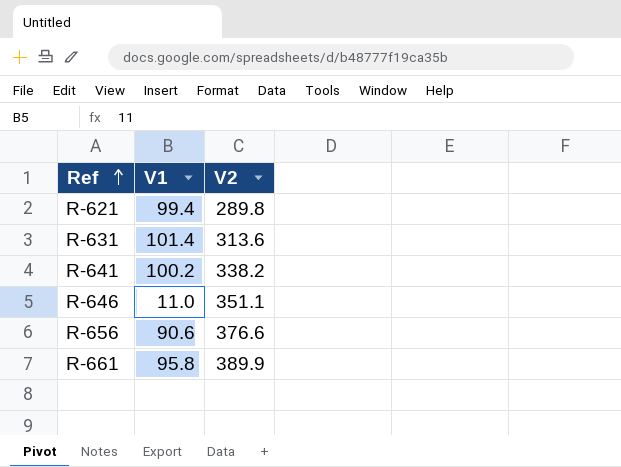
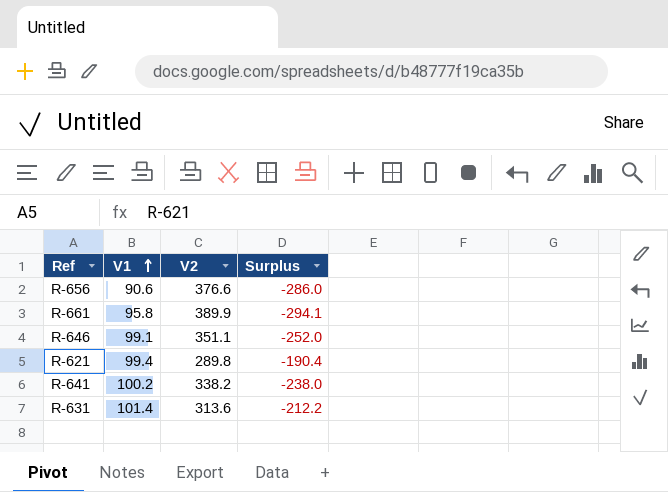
row order: Ref ascending -> V1 ascending
column Surplus | formula: none -> [V1] - [V2]
R-646 | V1: 11.0 -> 99.1

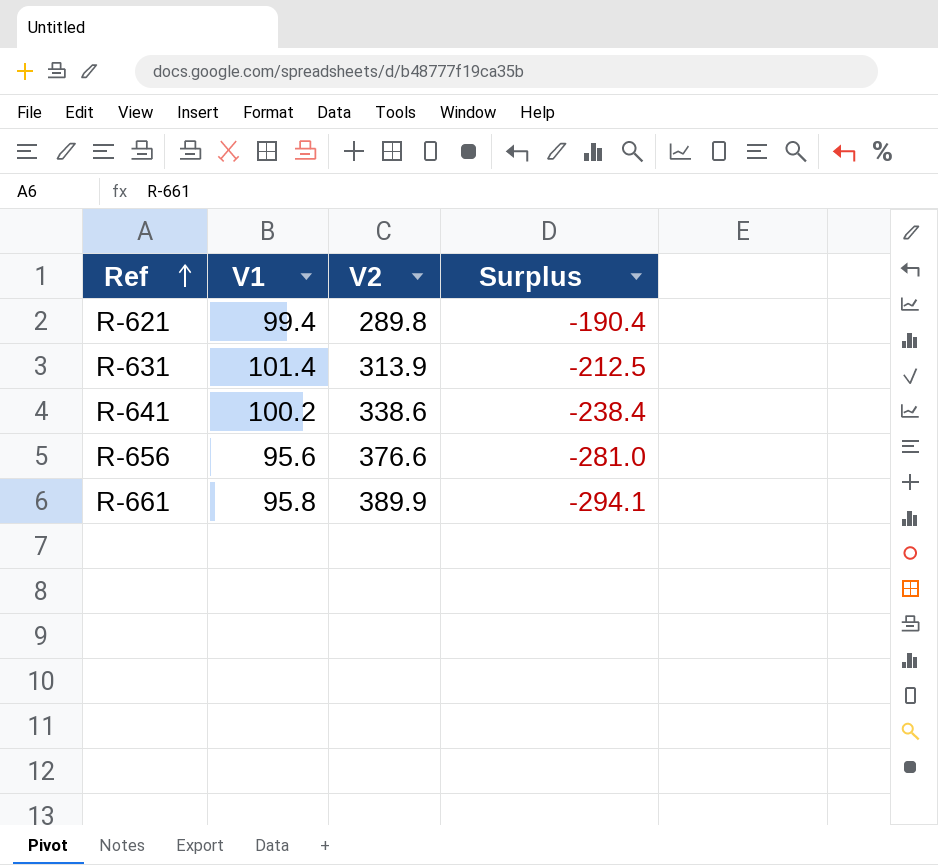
row order: V1 ascending -> Ref ascending
row R-646: 99.1 | 351.1 | -252.0 -> none
R-631 | V2: 313.6 -> 313.9
R-631 | Surplus: -212.2 -> -212.5
R-641 | V2: 338.2 -> 338.6
R-641 | Surplus: -238.0 -> -238.4
R-656 | V1: 90.6 -> 95.6
R-656 | Surplus: -286.0 -> -281.0

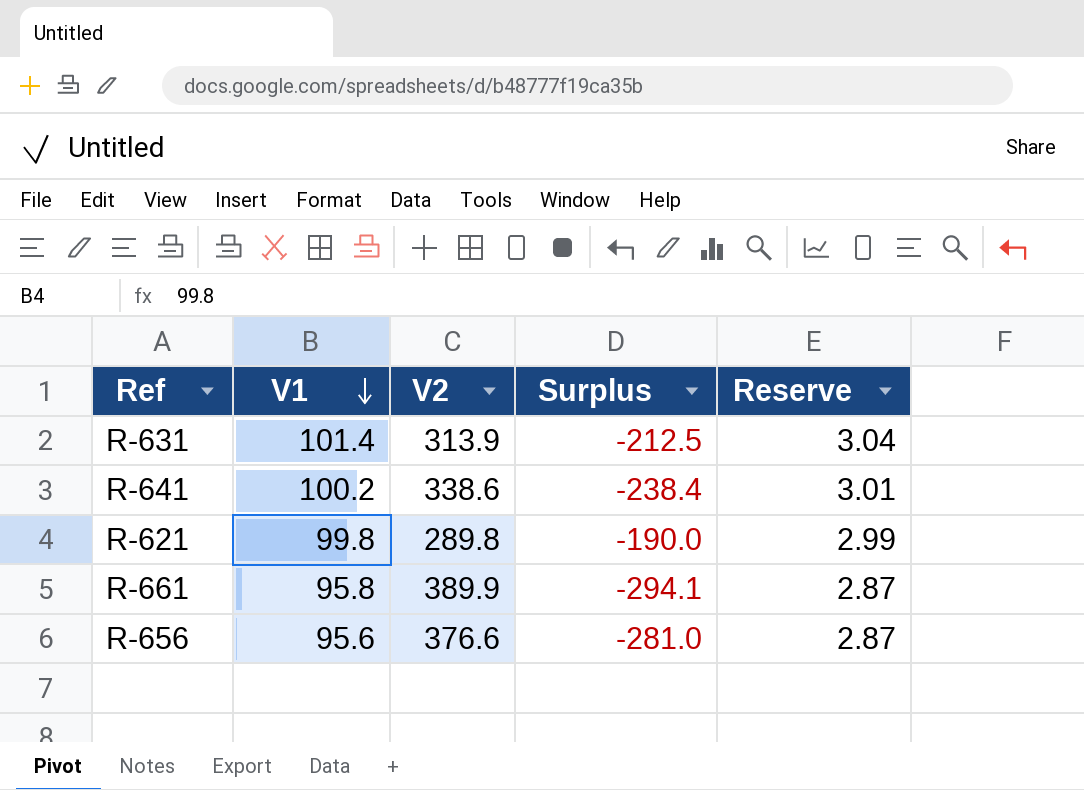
row order: Ref ascending -> V1 descending
column Reserve | formula: none -> [V1] * 0.03
R-621 | V1: 99.4 -> 99.8
R-621 | Surplus: -190.4 -> -190.0

